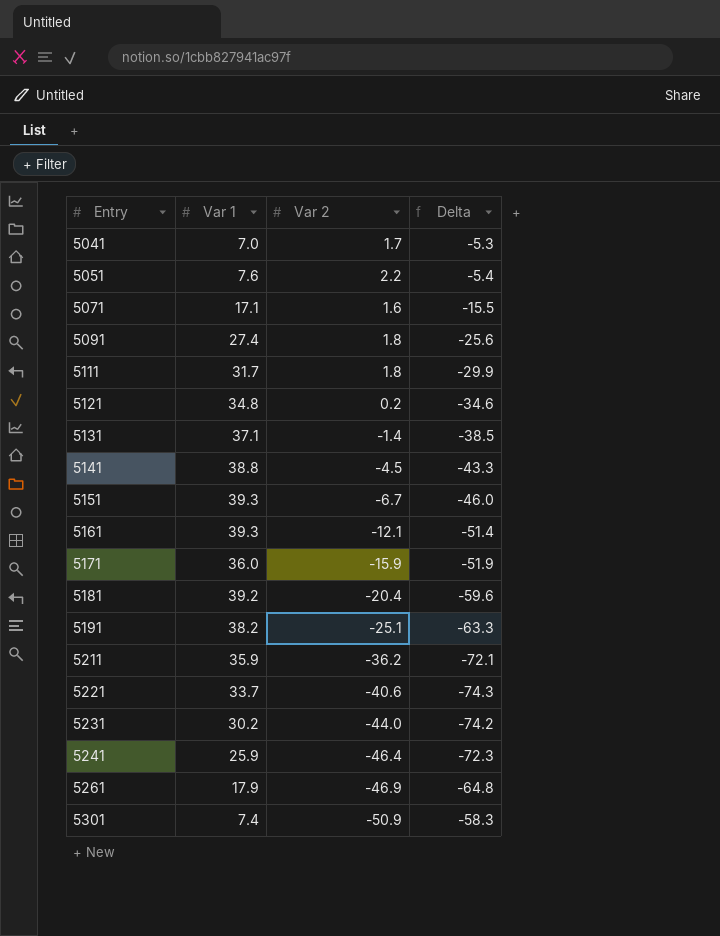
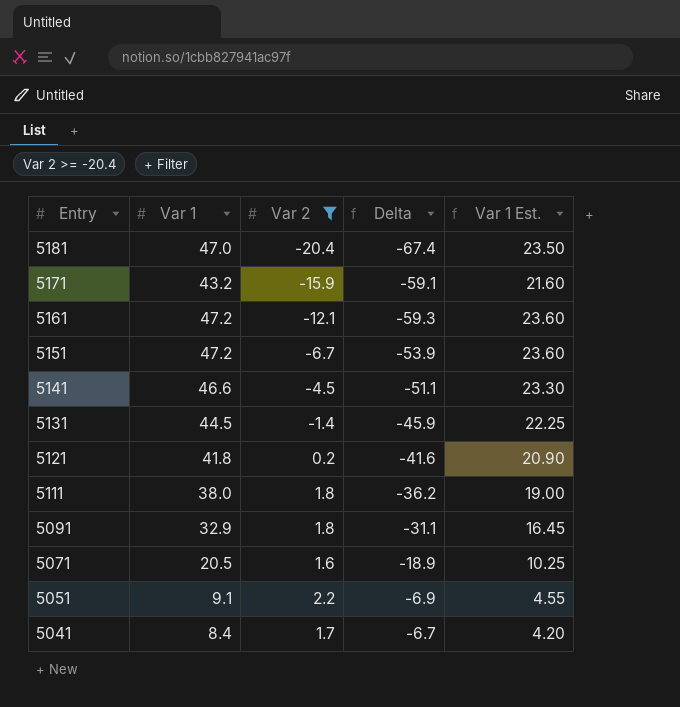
filter: none -> Var 2 >= -20.4
row order: Entry ascending -> Entry descending
column Var 1 Est. | formula: none -> [Var 1] * 0.5
5181 | Var 1: 39.2 -> 47.0
5181 | Delta: -59.6 -> -67.4
5171 | Var 1: 36.0 -> 43.2
5171 | Delta: -51.9 -> -59.1
5161 | Var 1: 39.3 -> 47.2
5161 | Delta: -51.4 -> -59.3
5151 | Var 1: 39.3 -> 47.2
5151 | Delta: -46.0 -> -53.9
5141 | Var 1: 38.8 -> 46.6
5141 | Delta: -43.3 -> -51.1
5131 | Var 1: 37.1 -> 44.5
5131 | Delta: -38.5 -> -45.9
5121 | Var 1: 34.8 -> 41.8
5121 | Delta: -34.6 -> -41.6
5111 | Var 1: 31.7 -> 38.0
5111 | Delta: -29.9 -> -36.2
5091 | Var 1: 27.4 -> 32.9
5091 | Delta: -25.6 -> -31.1
5071 | Var 1: 17.1 -> 20.5
5071 | Delta: -15.5 -> -18.9
5051 | Var 1: 7.6 -> 9.1
5051 | Delta: -5.4 -> -6.9
5041 | Var 1: 7.0 -> 8.4
5041 | Delta: -5.3 -> -6.7

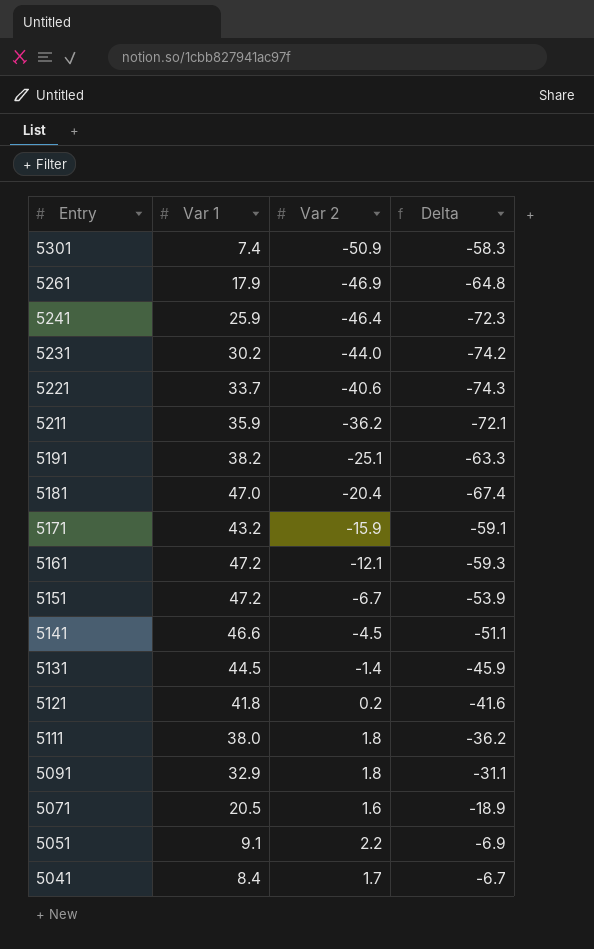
filter: Var 2 >= -20.4 -> none
column Var 1 Est. | formula: [Var 1] * 0.5 -> none

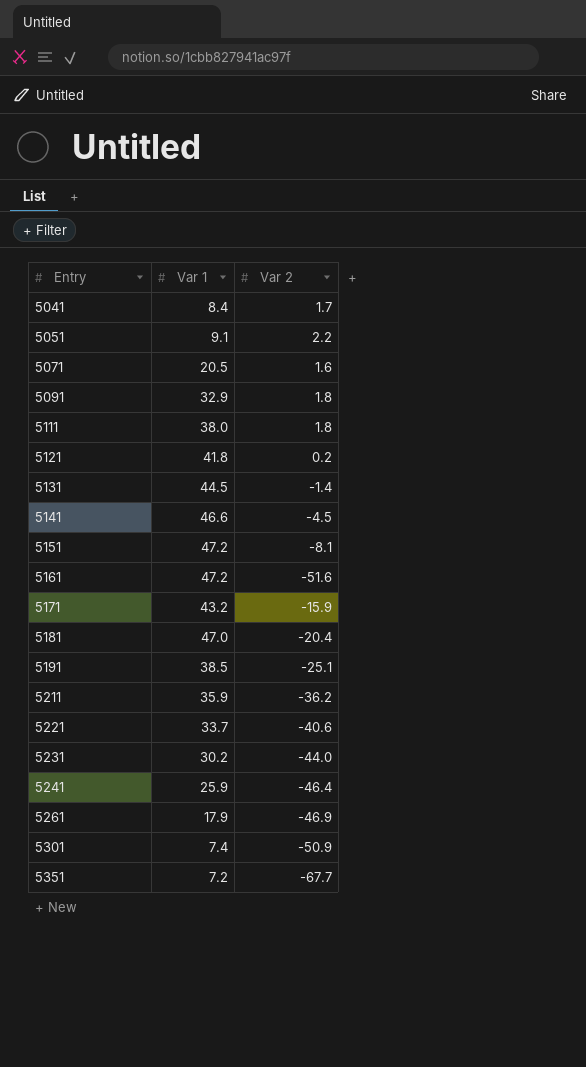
row order: Entry descending -> Entry ascending
column Delta | formula: [Var 2] - [Var 1] -> none
5151 | Var 2: -6.7 -> -8.1
5161 | Var 2: -12.1 -> -51.6
5191 | Var 1: 38.2 -> 38.5
row 5351: none -> 7.2 | -67.7

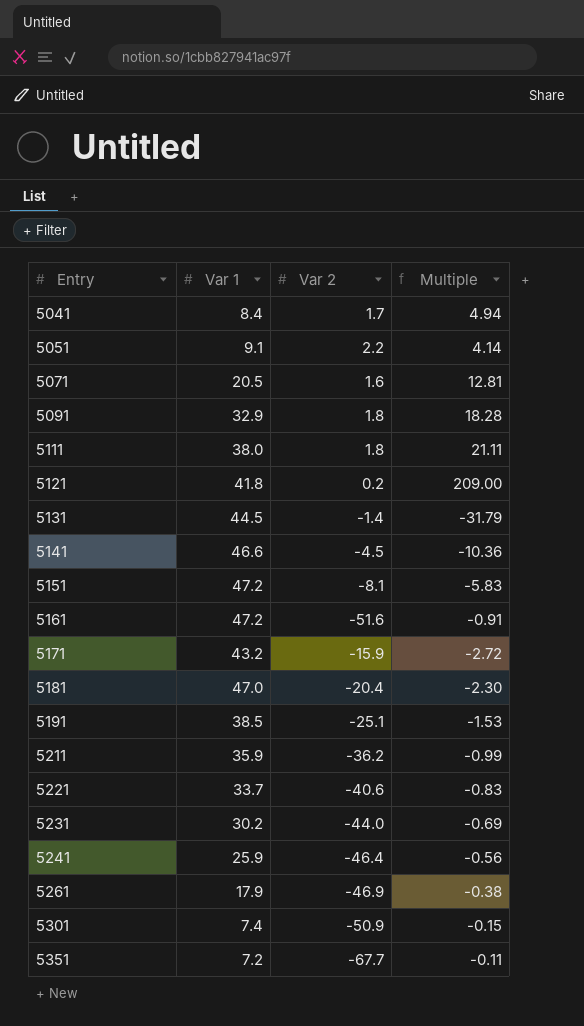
column Multiple | formula: none -> [Var 1] / [Var 2]

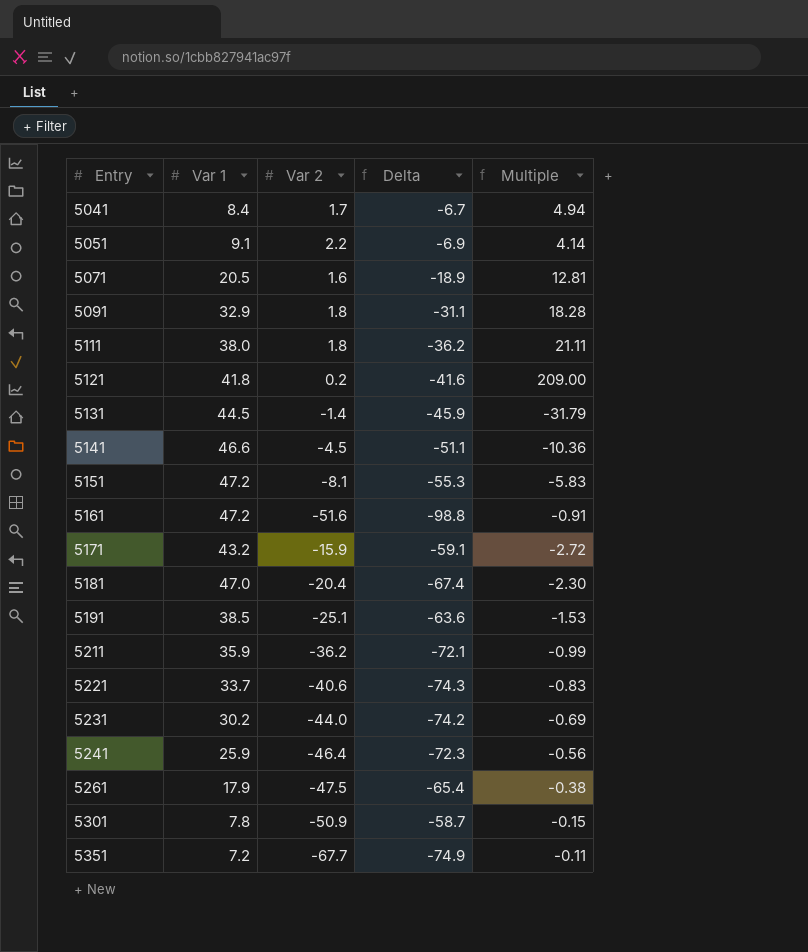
column Delta | formula: none -> [Var 2] - [Var 1]
5261 | Var 2: -46.9 -> -47.5
5301 | Var 1: 7.4 -> 7.8

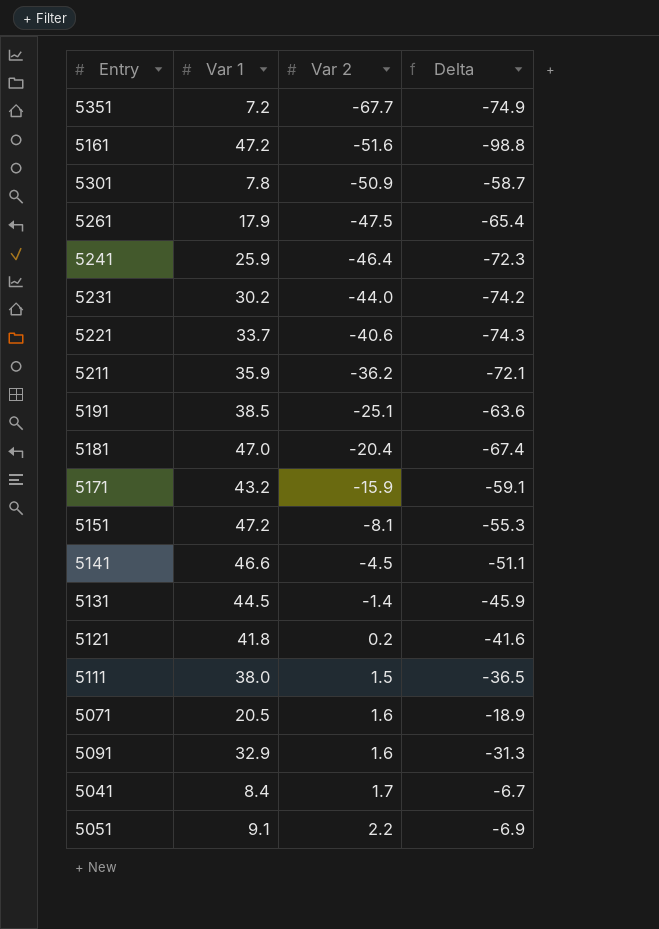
row order: Entry ascending -> Var 2 ascending
column Multiple | formula: [Var 1] / [Var 2] -> none
5111 | Var 2: 1.8 -> 1.5
5111 | Delta: -36.2 -> -36.5
5091 | Var 2: 1.8 -> 1.6
5091 | Delta: -31.1 -> -31.3

